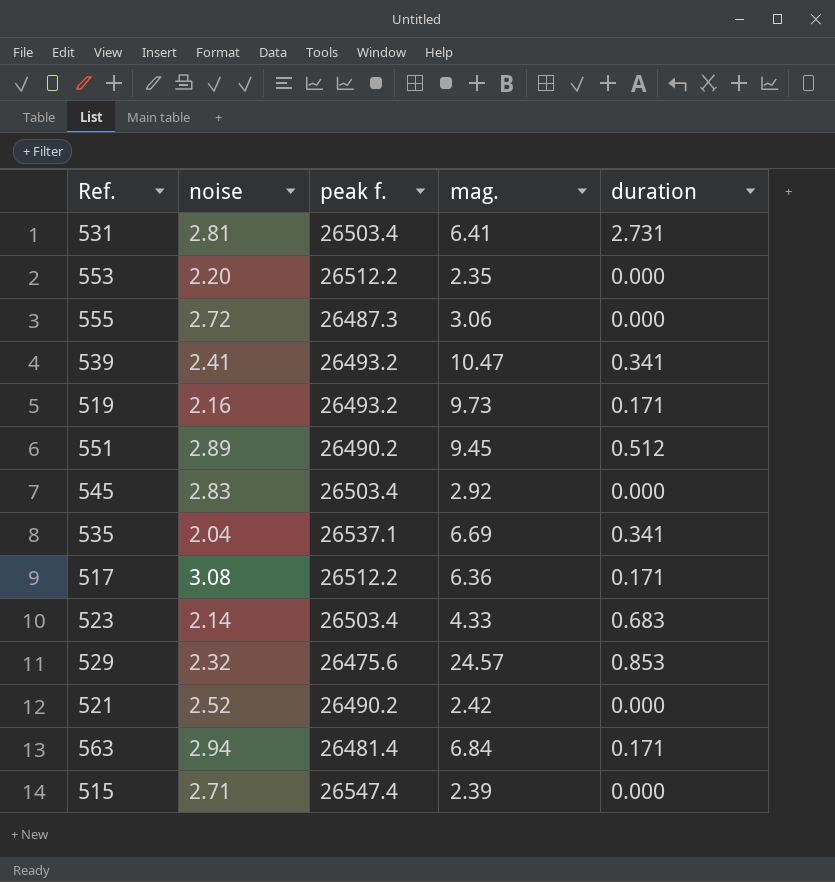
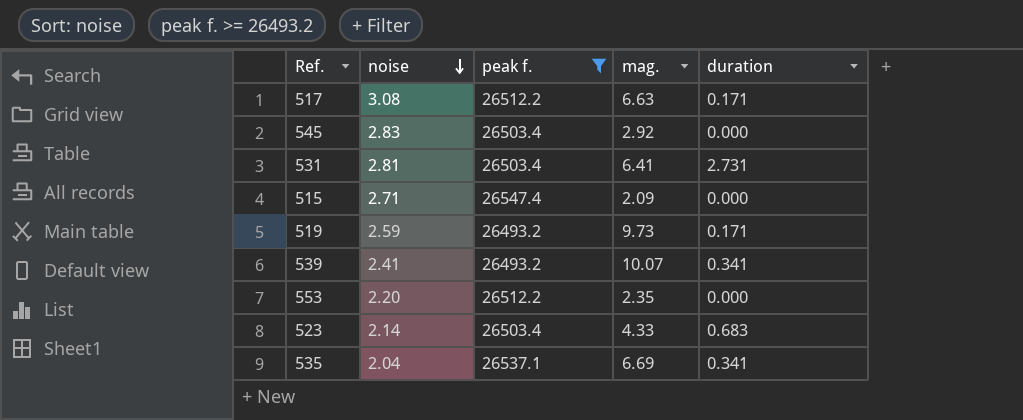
filter: none -> peak f. >= 26493.2
row order: none -> noise descending
517 | mag.: 6.36 -> 6.63
515 | mag.: 2.39 -> 2.09
519 | noise: 2.16 -> 2.59
539 | mag.: 10.47 -> 10.07

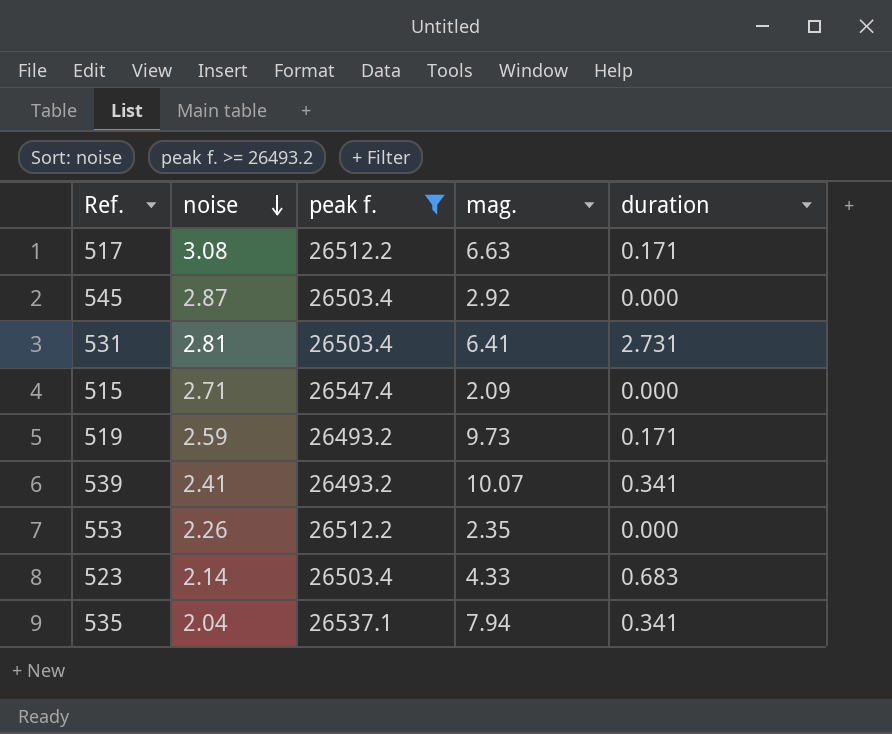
545 | noise: 2.83 -> 2.87
553 | noise: 2.20 -> 2.26
535 | mag.: 6.69 -> 7.94

